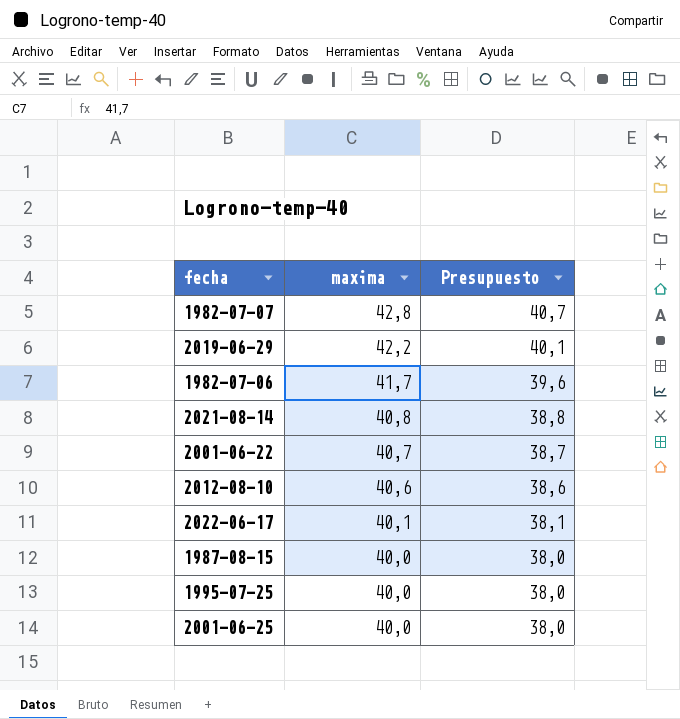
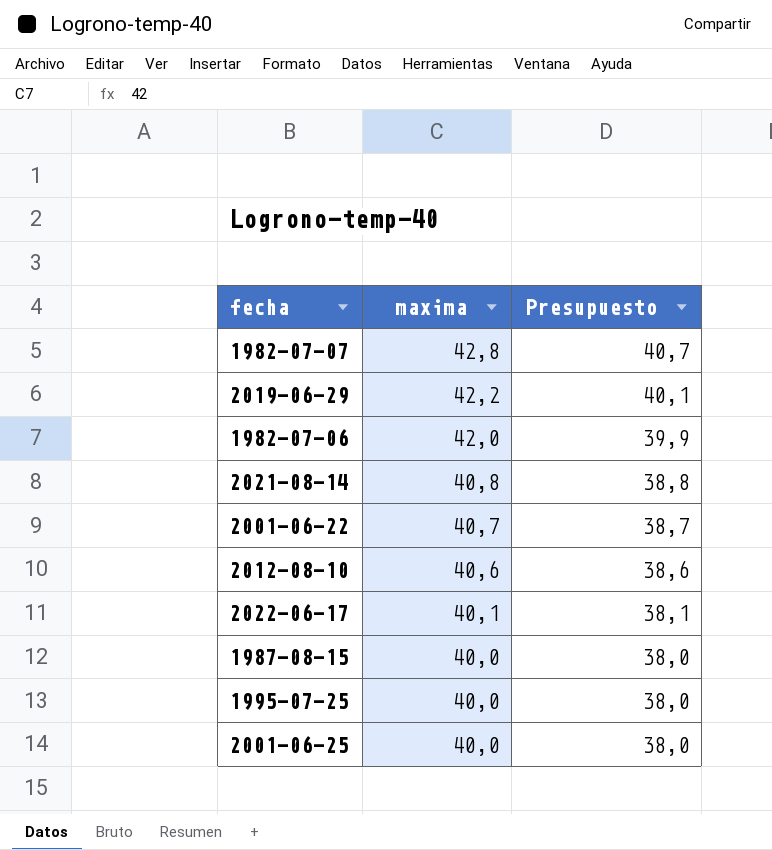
1982-07-06 | maxima: 41,7 -> 42,0
1982-07-06 | Presupuesto: 39,6 -> 39,9

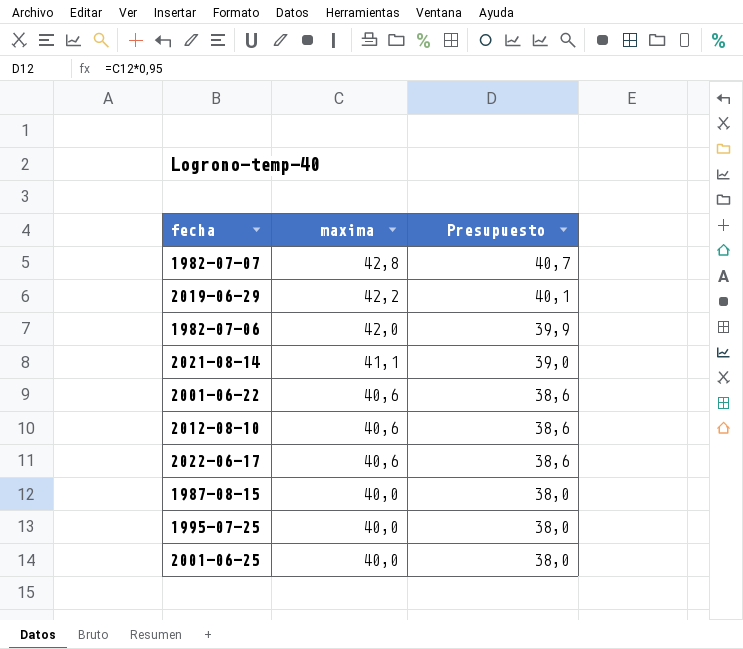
2021-08-14 | maxima: 40,8 -> 41,1
2021-08-14 | Presupuesto: 38,8 -> 39,0
2001-06-22 | maxima: 40,7 -> 40,6
2001-06-22 | Presupuesto: 38,7 -> 38,6
2022-06-17 | maxima: 40,1 -> 40,6
2022-06-17 | Presupuesto: 38,1 -> 38,6

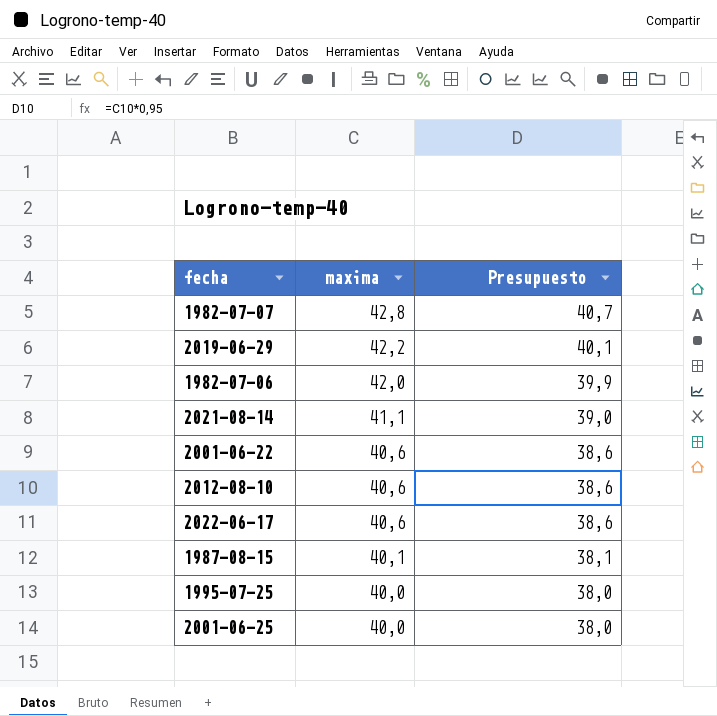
1987-08-15 | maxima: 40,0 -> 40,1
1987-08-15 | Presupuesto: 38,0 -> 38,1

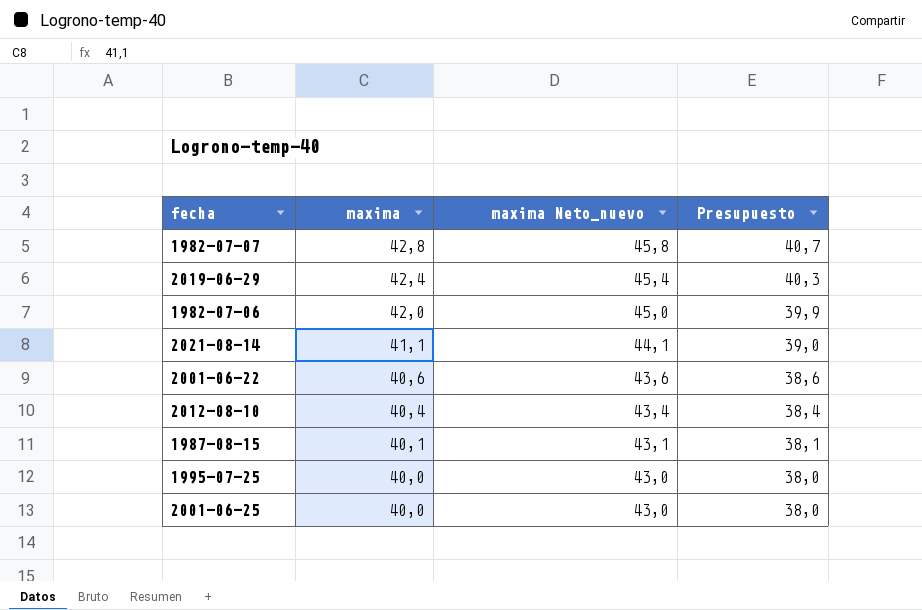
column maxima Neto_nuevo | formula: none -> [maxima] + 3
row 2022-06-17: 40,6 | 38,6 -> none
2019-06-29 | maxima: 42,2 -> 42,4
2019-06-29 | Presupuesto: 40,1 -> 40,3
2012-08-10 | maxima: 40,6 -> 40,4
2012-08-10 | Presupuesto: 38,6 -> 38,4

